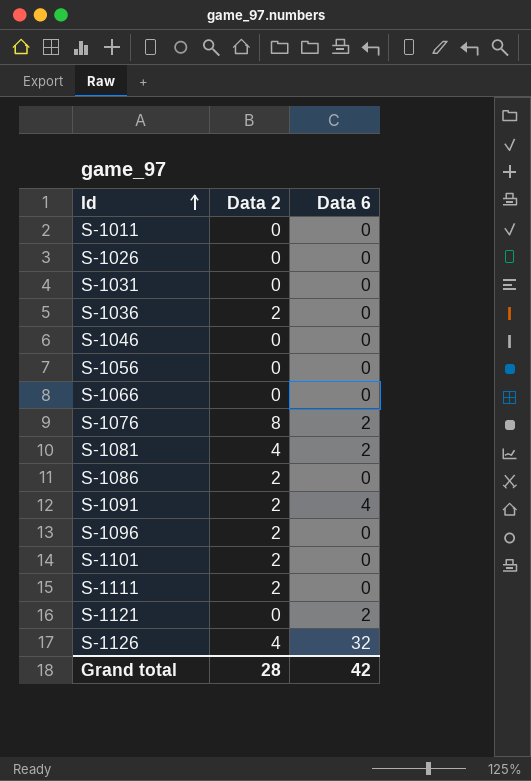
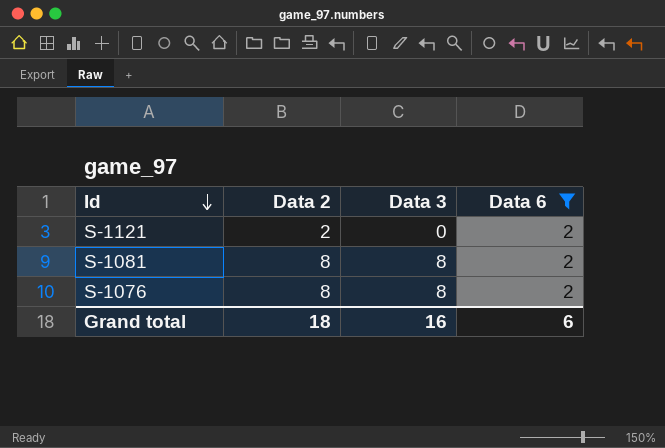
filter: none -> Data 6 = 2
row order: Id ascending -> Id descending
column Data 3 | position: none -> 3
S-1121 | Data 2: 0 -> 2
S-1081 | Data 2: 4 -> 8
Grand total | Data 2: 28 -> 18
Grand total | Data 6: 42 -> 6

